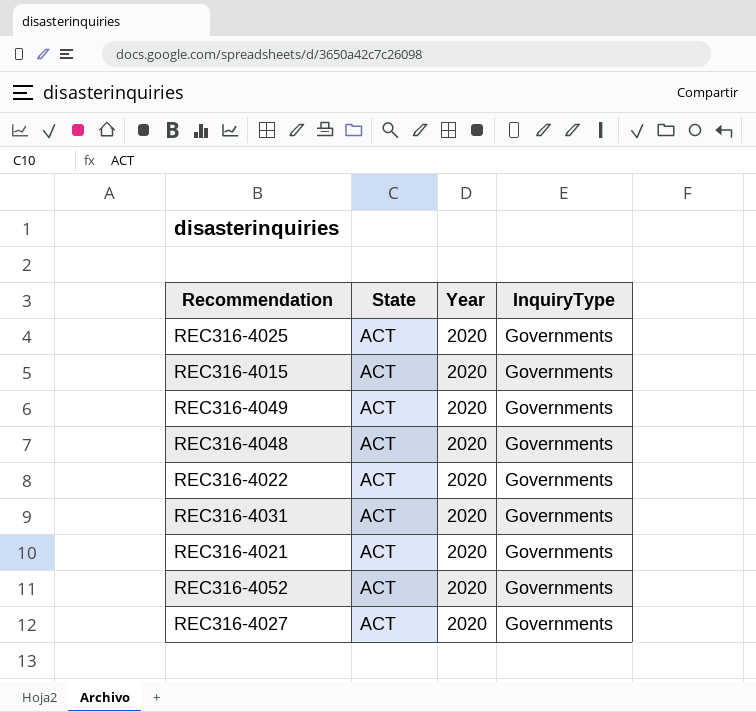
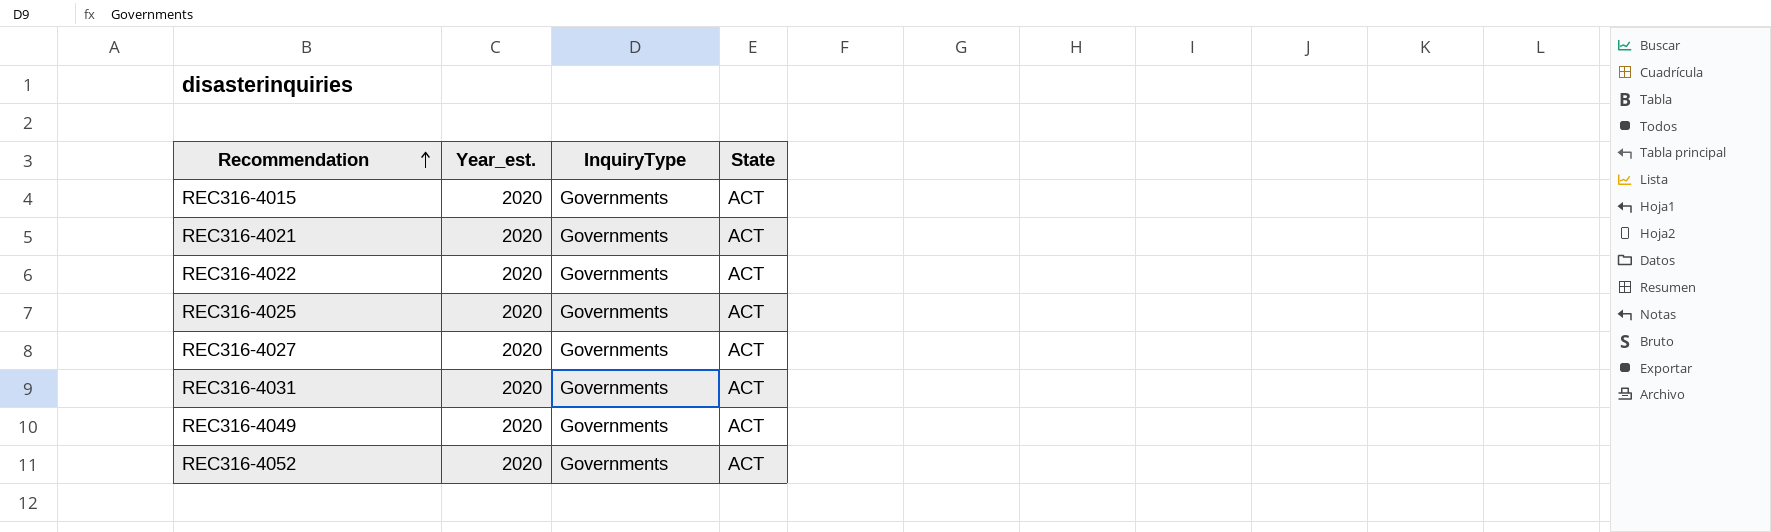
row order: none -> Recommendation ascending
column name: Year -> Year_est.
column State | position: 2 -> 4
row REC316-4048: ACT | 2020 | Governments -> none

